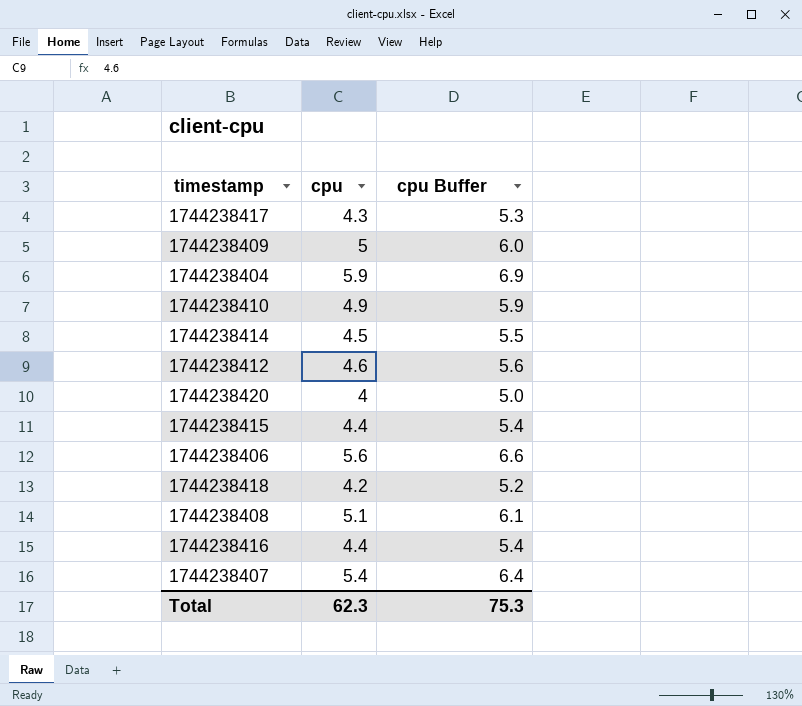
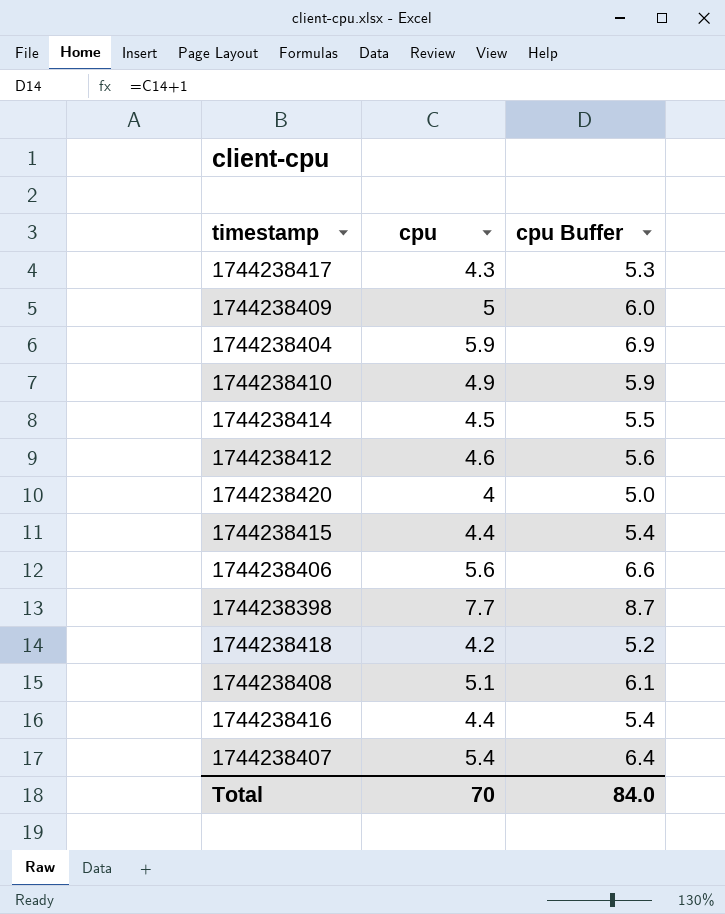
row 1744238398: none -> 7.7 | 8.7
Total | cpu: 62.3 -> 70
Total | cpu Buffer: 75.3 -> 84.0

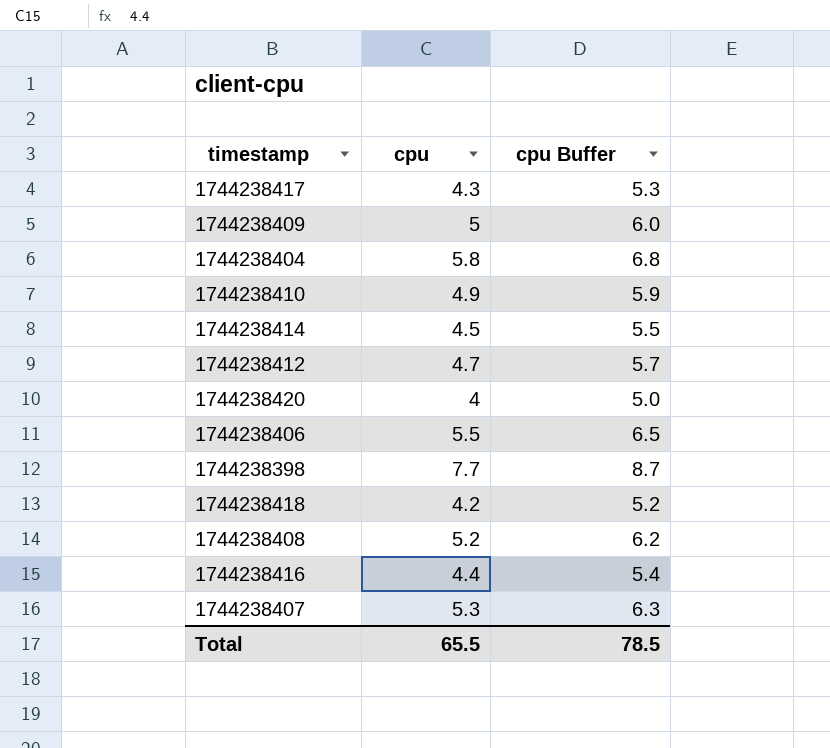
row 1744238415: 4.4 | 5.4 -> none
1744238404 | cpu: 5.9 -> 5.8
1744238404 | cpu Buffer: 6.9 -> 6.8
1744238412 | cpu: 4.6 -> 4.7
1744238412 | cpu Buffer: 5.6 -> 5.7
1744238406 | cpu: 5.6 -> 5.5
1744238406 | cpu Buffer: 6.6 -> 6.5
1744238408 | cpu: 5.1 -> 5.2
1744238408 | cpu Buffer: 6.1 -> 6.2
1744238407 | cpu: 5.4 -> 5.3
1744238407 | cpu Buffer: 6.4 -> 6.3
Total | cpu: 70 -> 65.5
Total | cpu Buffer: 84.0 -> 78.5

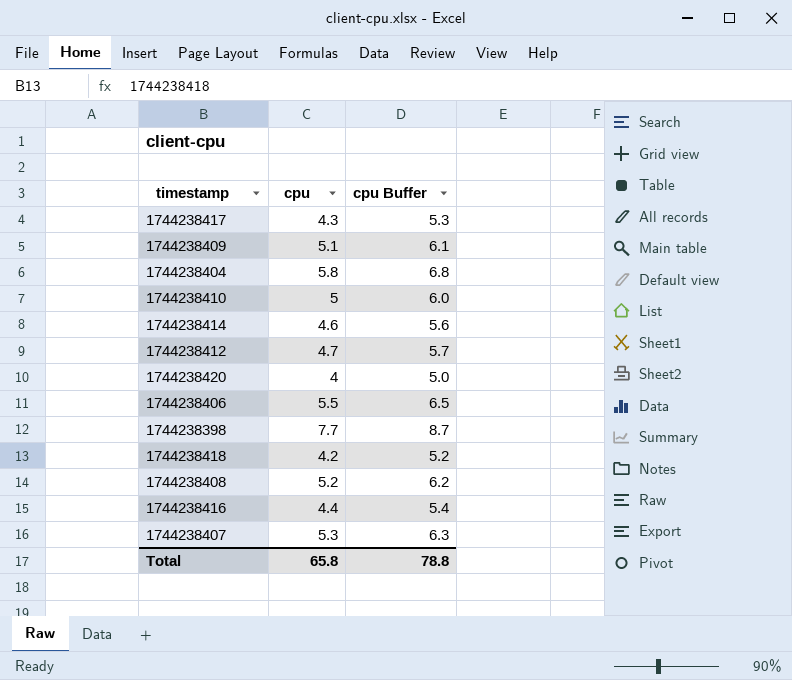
1744238409 | cpu: 5 -> 5.1
1744238409 | cpu Buffer: 6.0 -> 6.1
1744238410 | cpu: 4.9 -> 5
1744238410 | cpu Buffer: 5.9 -> 6.0
1744238414 | cpu: 4.5 -> 4.6
1744238414 | cpu Buffer: 5.5 -> 5.6
Total | cpu: 65.5 -> 65.8
Total | cpu Buffer: 78.5 -> 78.8

